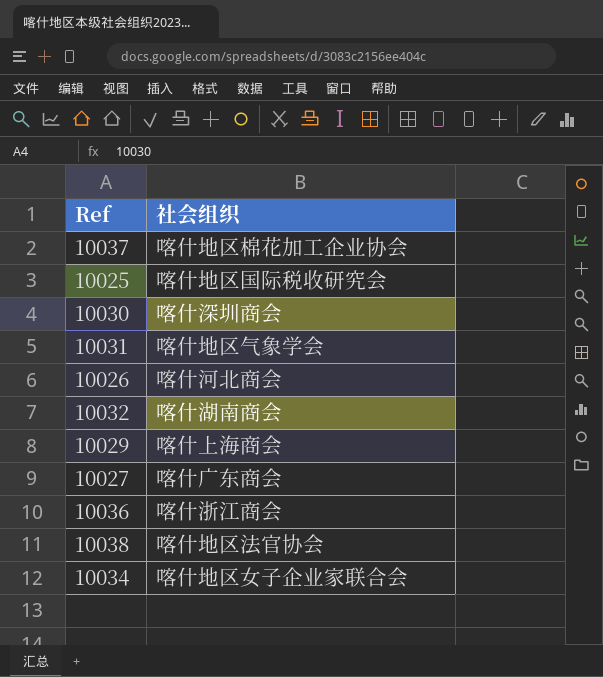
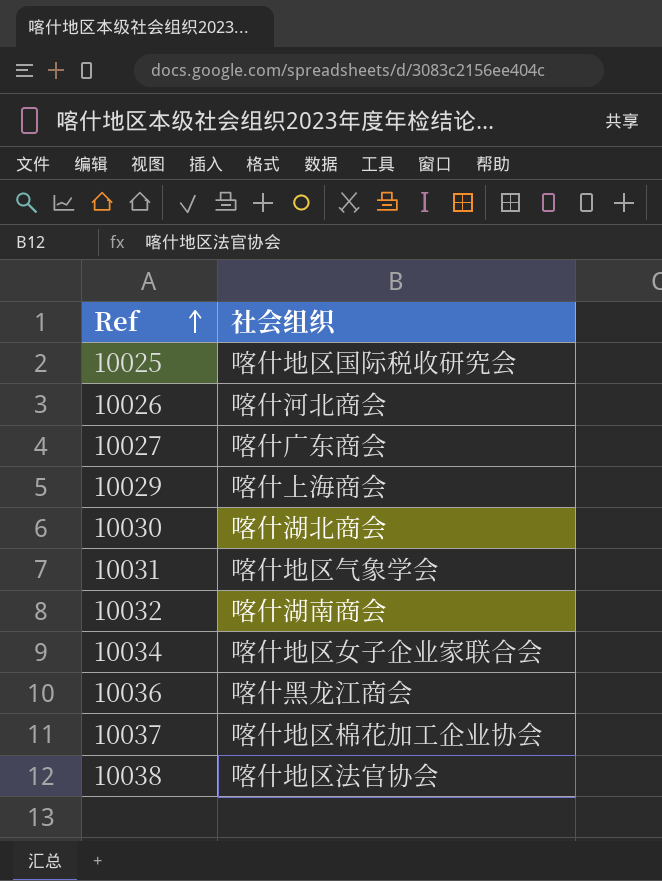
row order: none -> Ref ascending
10030 | 社会组织: 喀什深圳商会 -> 喀什湖北商会
10036 | 社会组织: 喀什浙江商会 -> 喀什黑龙江商会

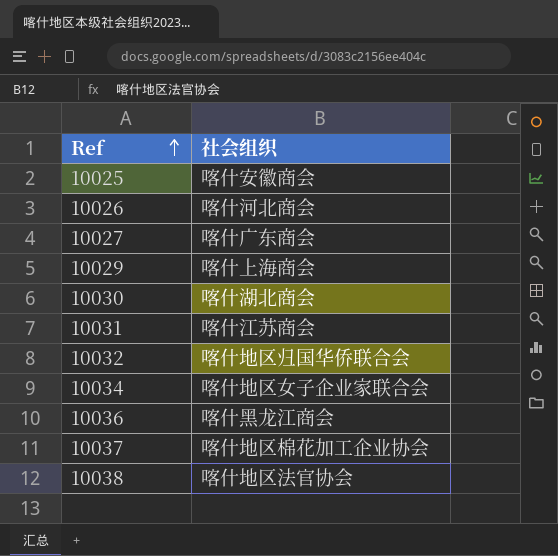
10025 | 社会组织: 喀什地区国际税收研究会 -> 喀什安徽商会
10031 | 社会组织: 喀什地区气象学会 -> 喀什江苏商会
10032 | 社会组织: 喀什湖南商会 -> 喀什地区归国华侨联合会

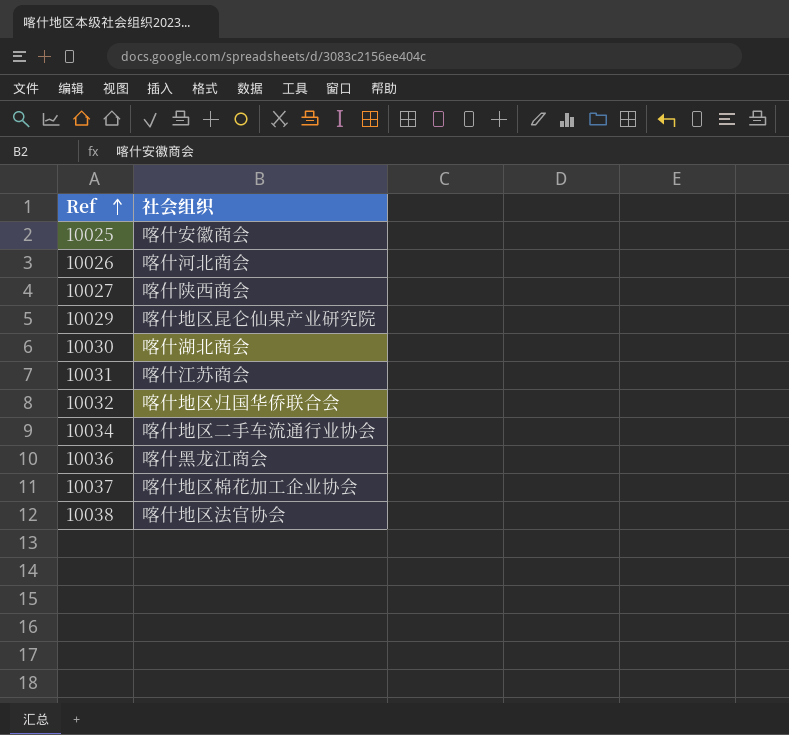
10027 | 社会组织: 喀什广东商会 -> 喀什陕西商会
10029 | 社会组织: 喀什上海商会 -> 喀什地区昆仑仙果产业研究院
10034 | 社会组织: 喀什地区女子企业家联合会 -> 喀什地区二手车流通行业协会

